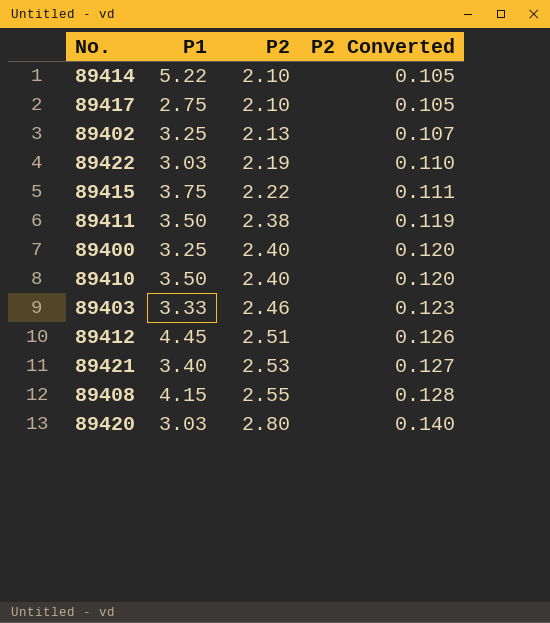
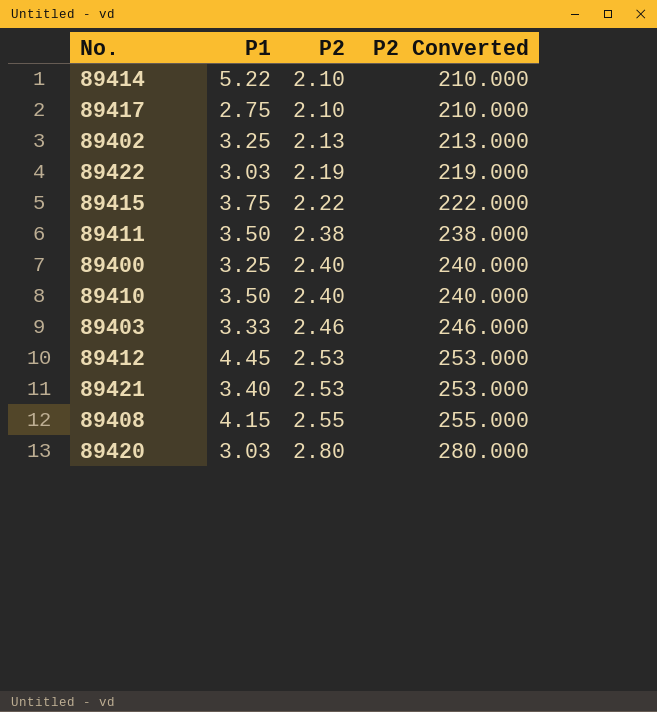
column P2 Converted | formula: [P2] * 0.05 -> [P2] * 100
89412 | P2: 2.51 -> 2.53

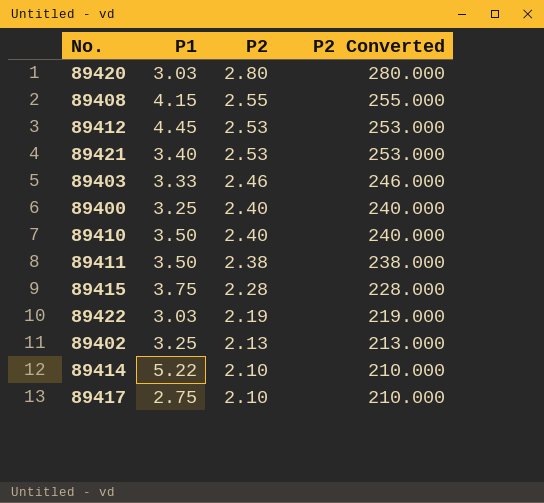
row order: P2 ascending -> P2 descending
89415 | P2: 2.22 -> 2.28
89415 | P2 Converted: 222.000 -> 228.000

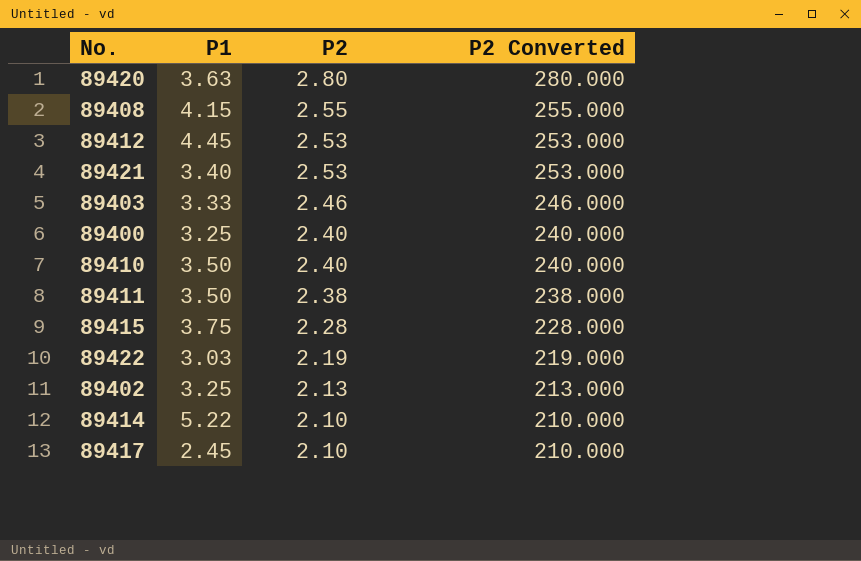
89420 | P1: 3.03 -> 3.63
89417 | P1: 2.75 -> 2.45

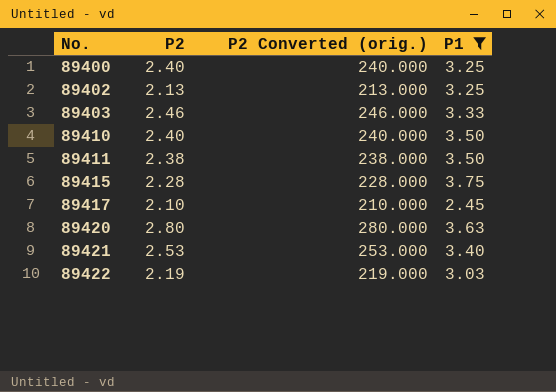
filter: none -> P1 <= 3.75
row order: P2 descending -> No. ascending
column name: P2 Converted -> P2 Converted (orig.)
column P1 | position: 2 -> 4

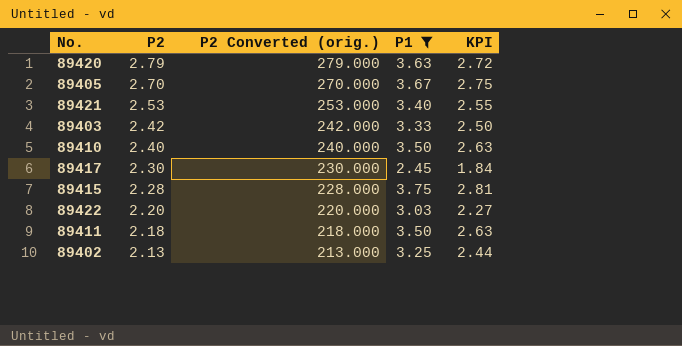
row order: No. ascending -> P2 descending
column KPI | formula: none -> [P1] * 0.75
row 89400: 2.40 | 240.000 | 3.25 -> none
89420 | P2: 2.80 -> 2.79
89420 | P2 Converted (orig.): 280.000 -> 279.000
row 89405: none -> 2.70 | 270.000 | 3.67 | 2.75
89403 | P2: 2.46 -> 2.42
89403 | P2 Converted (orig.): 246.000 -> 242.000
89417 | P2: 2.10 -> 2.30
89417 | P2 Converted (orig.): 210.000 -> 230.000
89422 | P2: 2.19 -> 2.20
89422 | P2 Converted (orig.): 219.000 -> 220.000
89411 | P2: 2.38 -> 2.18
89411 | P2 Converted (orig.): 238.000 -> 218.000

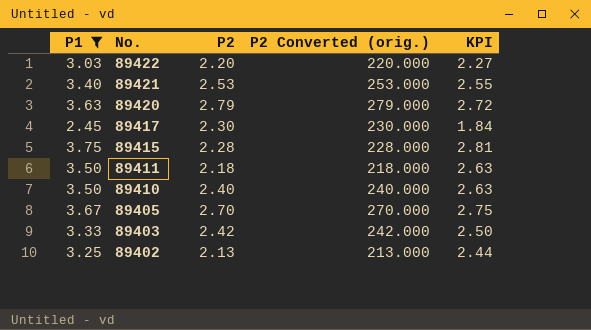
row order: P2 descending -> No. descending
column P1 | position: 4 -> 1

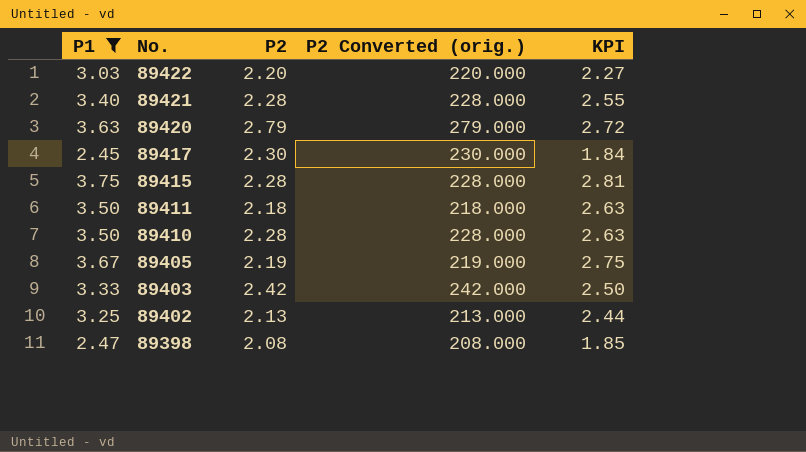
89421 | P2: 2.53 -> 2.28
89421 | P2 Converted (orig.): 253.000 -> 228.000
89410 | P2: 2.40 -> 2.28
89410 | P2 Converted (orig.): 240.000 -> 228.000
89405 | P2: 2.70 -> 2.19
89405 | P2 Converted (orig.): 270.000 -> 219.000
row 89398: none -> 2.47 | 2.08 | 208.000 | 1.85

